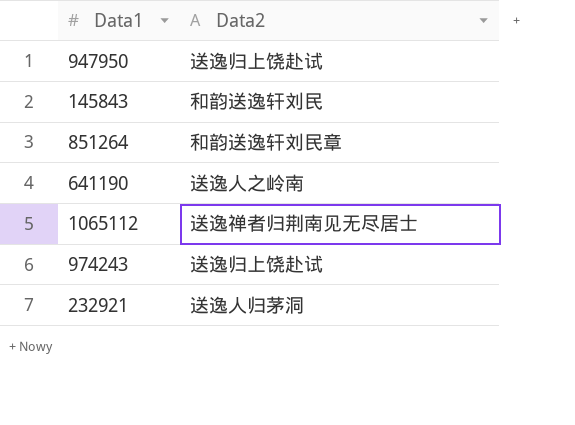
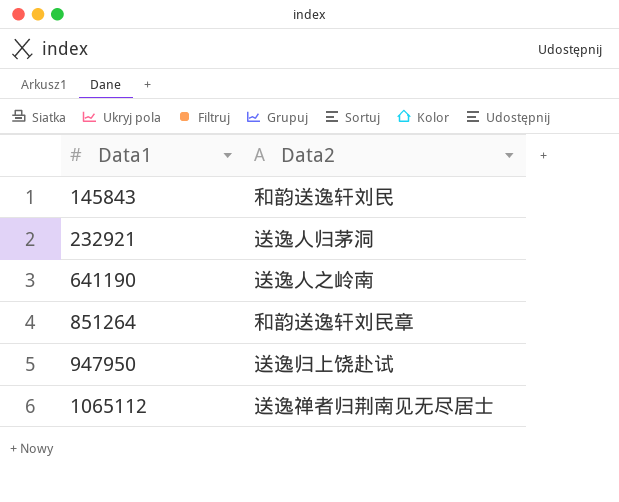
row order: none -> Data1 ascending
row 974243: 送逸归上饶赴试 -> none

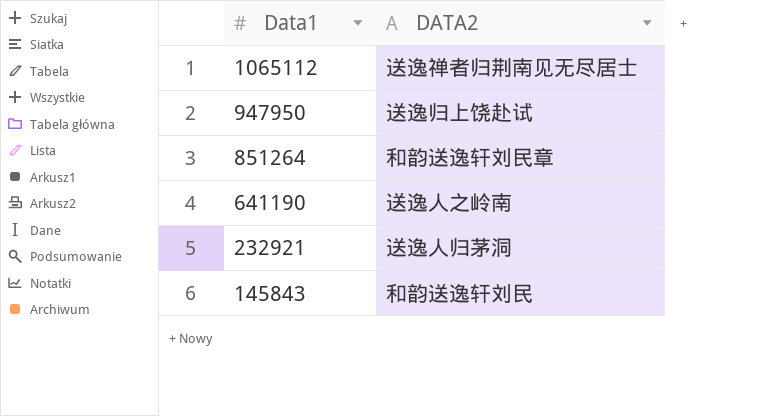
row order: Data1 ascending -> Data1 descending
column name: Data2 -> DATA2

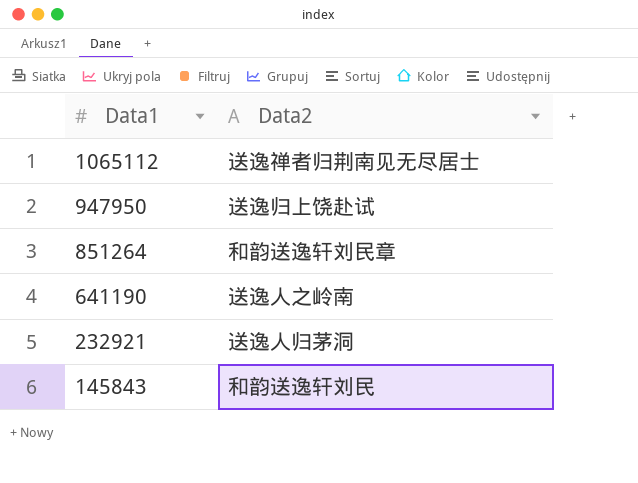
column name: DATA2 -> Data2

